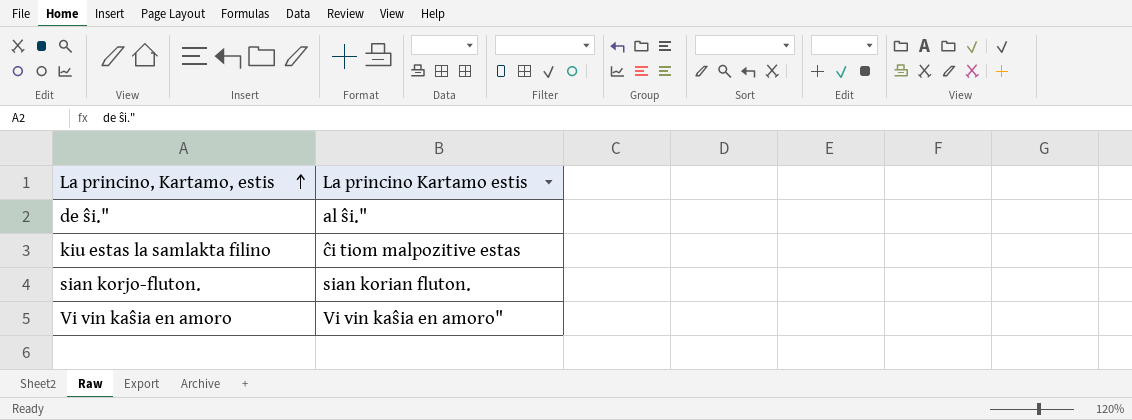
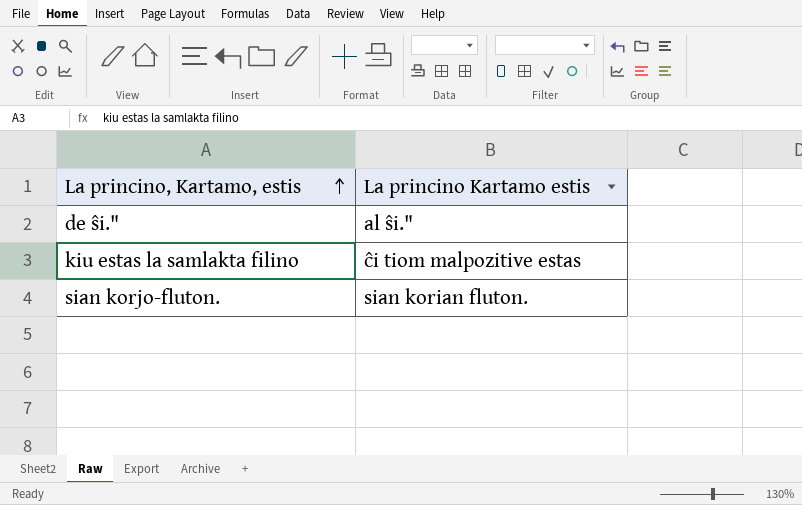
row Vi vin kaŝia en amoro: Vi vin kaŝia en amoro" -> none

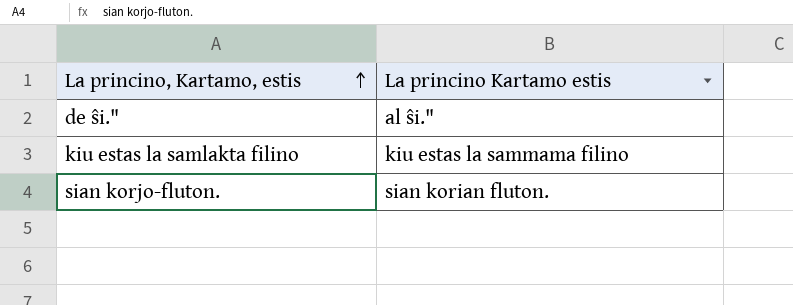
kiu estas la samlakta filino | La princino Kartamo estis: ĉi tiom malpozitive estas -> kiu estas la sammama filino

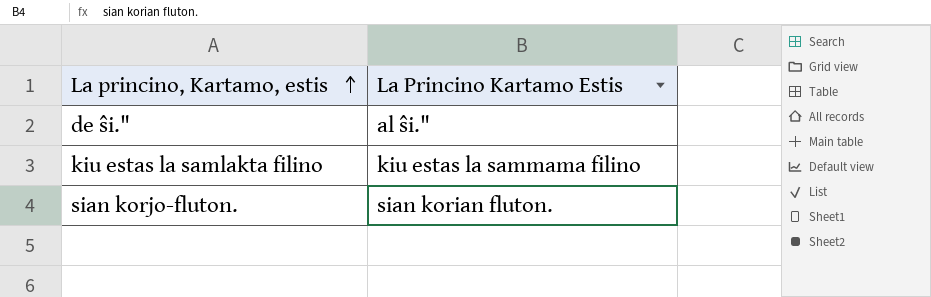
column name: La princino Kartamo estis -> La Princino Kartamo Estis

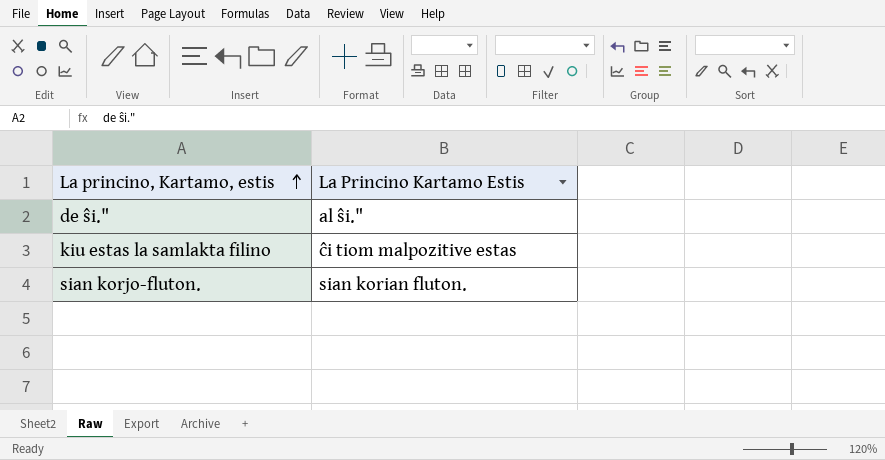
kiu estas la samlakta filino | La Princino Kartamo Estis: kiu estas la sammama filino -> ĉi tiom malpozitive estas

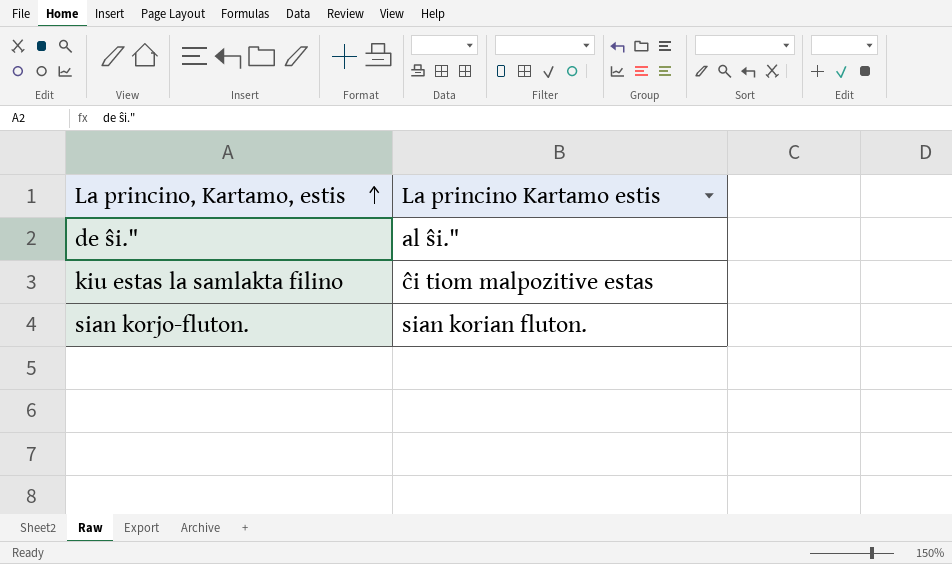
column name: La Princino Kartamo Estis -> La princino Kartamo estis

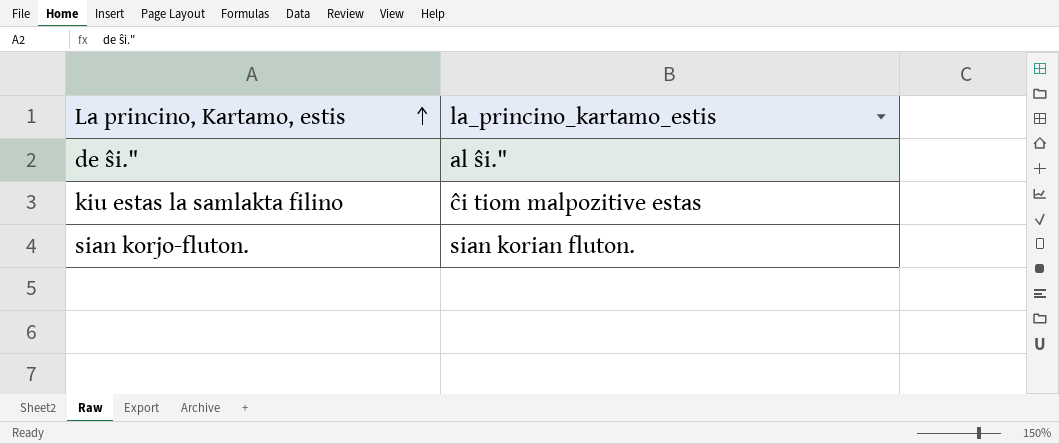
column name: La princino Kartamo estis -> la_princino_kartamo_estis

